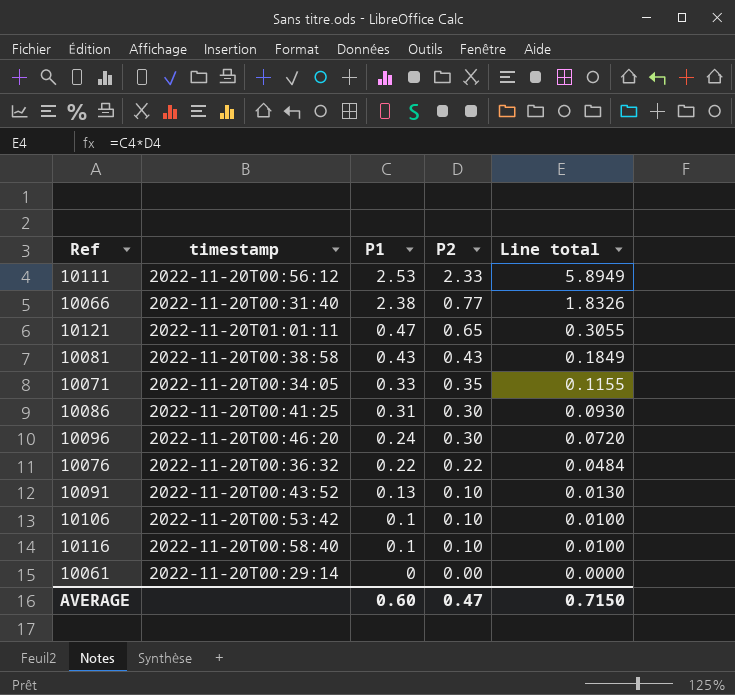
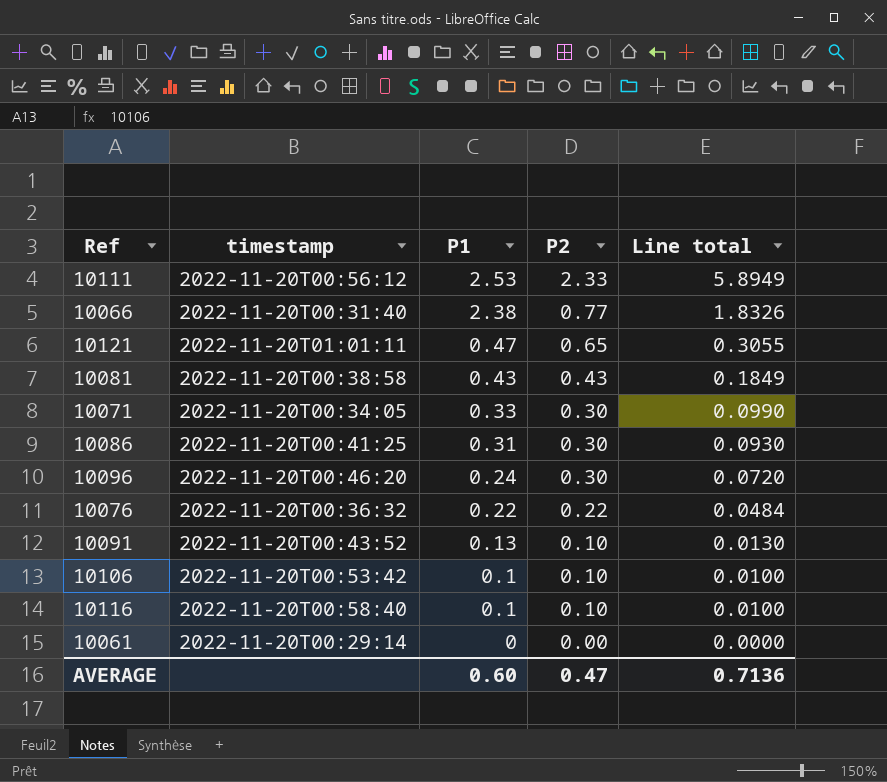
10071 | P2: 0.35 -> 0.30
10071 | Line total: 0.1155 -> 0.0990
AVERAGE | Line total: 0.7150 -> 0.7136

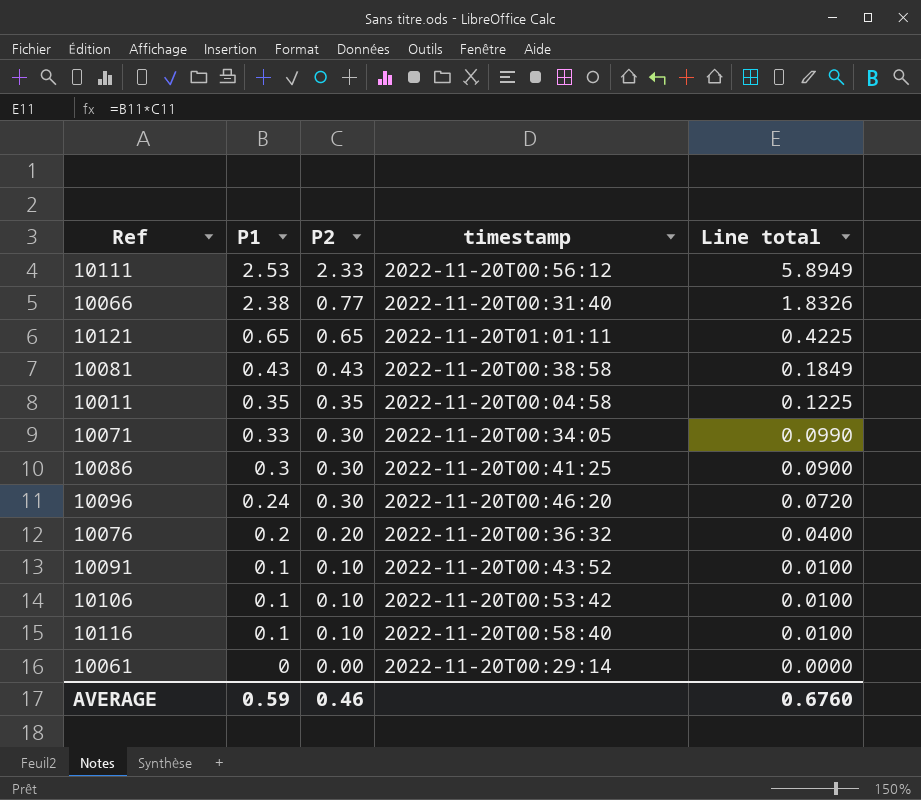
column timestamp | position: 2 -> 4
10121 | P1: 0.47 -> 0.65
10121 | Line total: 0.3055 -> 0.4225
row 10011: none -> 0.35 | 0.35 | 2022-11-20T00:04:58 | 0.1225
10086 | P1: 0.31 -> 0.3
10086 | Line total: 0.0930 -> 0.0900
10076 | P1: 0.22 -> 0.2
10076 | P2: 0.22 -> 0.20
10076 | Line total: 0.0484 -> 0.0400
10091 | P1: 0.13 -> 0.1
10091 | Line total: 0.0130 -> 0.0100
AVERAGE | P1: 0.60 -> 0.59
AVERAGE | P2: 0.47 -> 0.46
AVERAGE | Line total: 0.7136 -> 0.6760

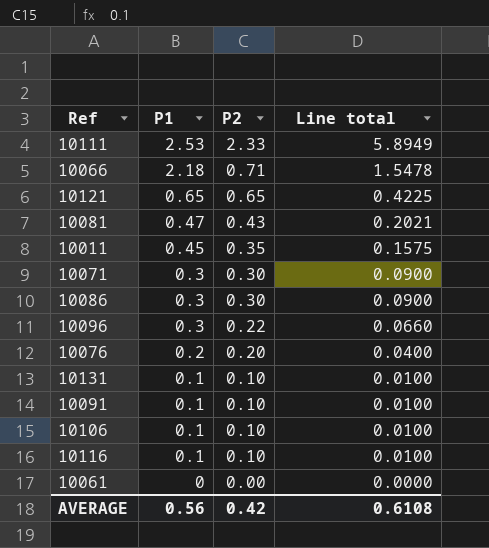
column timestamp | position: 4 -> none
10066 | P1: 2.38 -> 2.18
10066 | P2: 0.77 -> 0.71
10066 | Line total: 1.8326 -> 1.5478
10081 | P1: 0.43 -> 0.47
10081 | Line total: 0.1849 -> 0.2021
10011 | P1: 0.35 -> 0.45
10011 | Line total: 0.1225 -> 0.1575
10071 | P1: 0.33 -> 0.3
10071 | Line total: 0.0990 -> 0.0900
10096 | P1: 0.24 -> 0.3
10096 | P2: 0.30 -> 0.22
10096 | Line total: 0.0720 -> 0.0660
row 10131: none -> 0.1 | 0.10 | 0.0100
AVERAGE | P1: 0.59 -> 0.56
AVERAGE | P2: 0.46 -> 0.42
AVERAGE | Line total: 0.6760 -> 0.6108

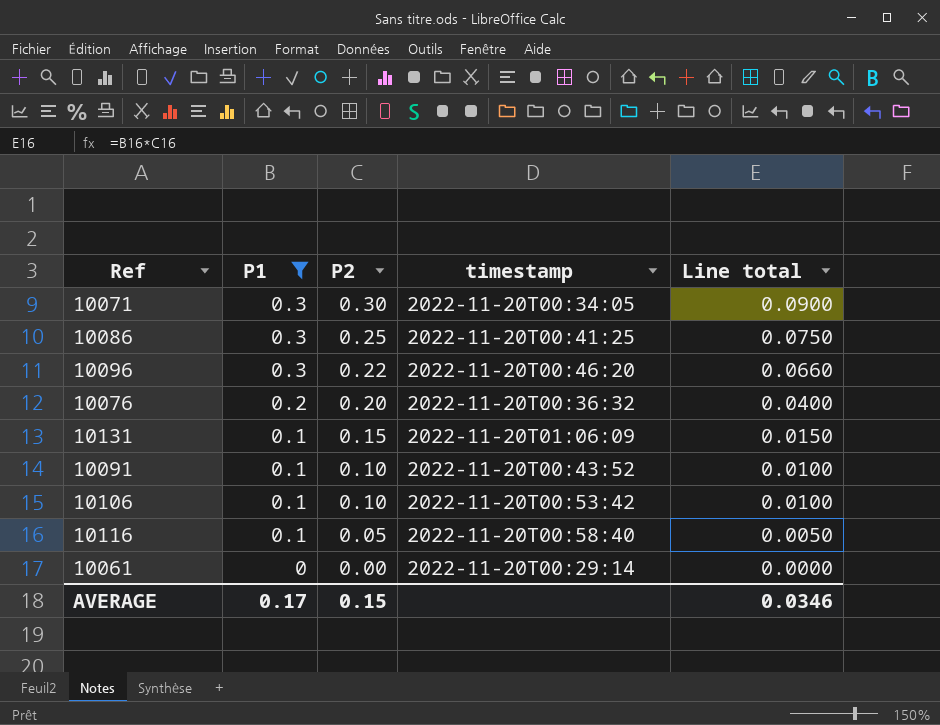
filter: none -> P1 <= 0.3
column timestamp | position: none -> 4
10086 | P2: 0.30 -> 0.25
10086 | Line total: 0.0900 -> 0.0750
10131 | P2: 0.10 -> 0.15
10131 | Line total: 0.0100 -> 0.0150
10116 | P2: 0.10 -> 0.05
10116 | Line total: 0.0100 -> 0.0050
AVERAGE | P1: 0.56 -> 0.17
AVERAGE | P2: 0.42 -> 0.15
AVERAGE | Line total: 0.6108 -> 0.0346

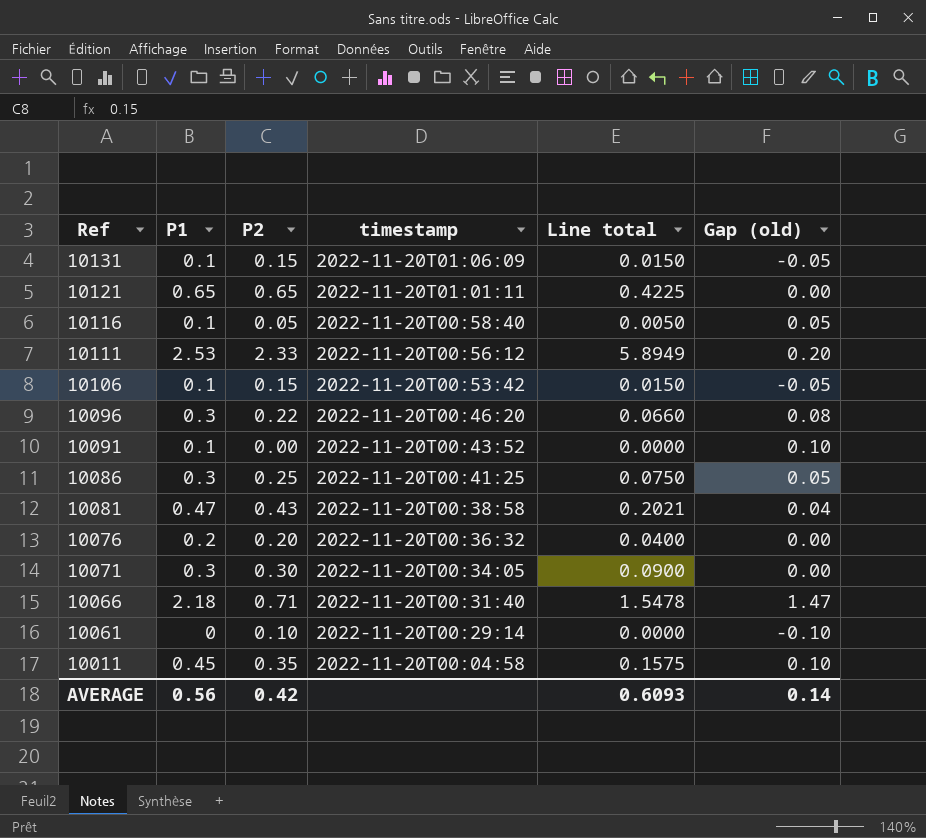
filter: P1 <= 0.3 -> none
row order: P1 descending -> Ref descending
column Gap (old) | formula: none -> [P1] - [P2]
10106 | P2: 0.10 -> 0.15
10106 | Line total: 0.0100 -> 0.0150
10091 | P2: 0.10 -> 0.00
10091 | Line total: 0.0100 -> 0.0000
10061 | P2: 0.00 -> 0.10
AVERAGE | P1: 0.17 -> 0.56
AVERAGE | P2: 0.15 -> 0.42
AVERAGE | Line total: 0.0346 -> 0.6093

